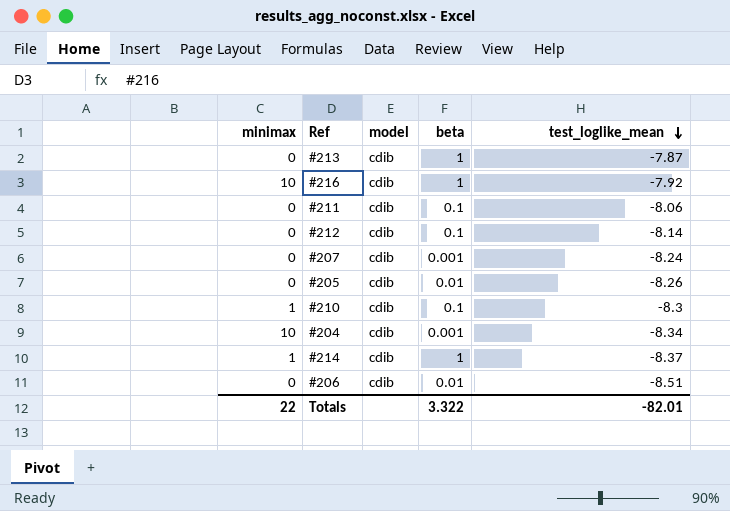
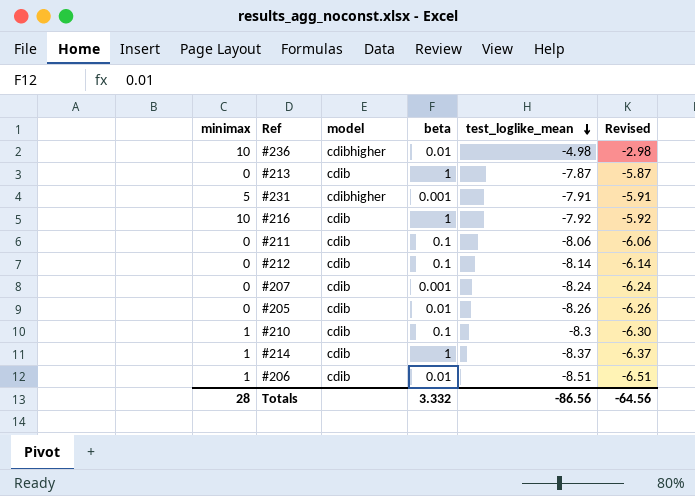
column Revised | formula: none -> [test_loglike_mean] + 2
row #204: 10 | cdib | 0.001 | -8.34 -> none
row #236: none -> 10 | cdibhigher | 0.01 | -4.98 | -2.98
row #231: none -> 5 | cdibhigher | 0.001 | -7.91 | -5.91
#206 | minimax: 0 -> 1
Totals | minimax: 22 -> 28
Totals | beta: 3.322 -> 3.332
Totals | test_loglike_mean: -82.01 -> -86.56

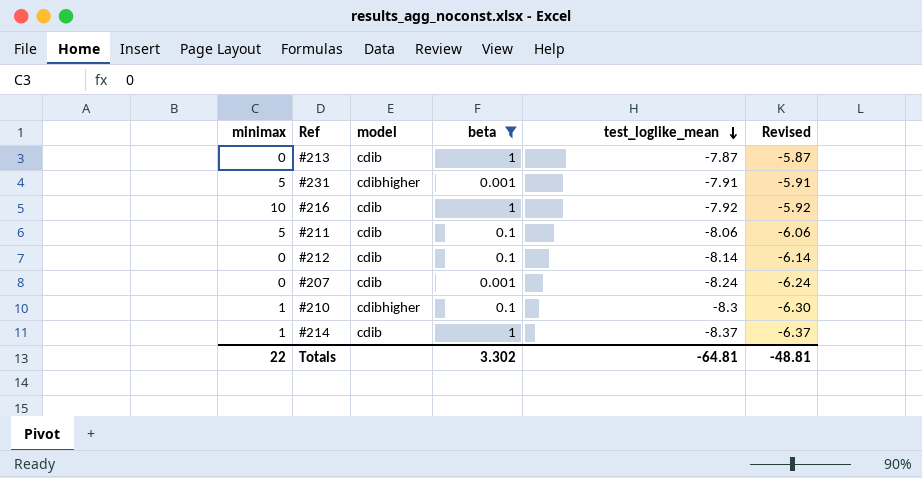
filter: none -> beta != 0.01
#211 | minimax: 0 -> 5
#210 | model: cdib -> cdibhigher
Totals | minimax: 28 -> 22
Totals | beta: 3.332 -> 3.302
Totals | test_loglike_mean: -86.56 -> -64.81
Totals | Revised: -64.56 -> -48.81

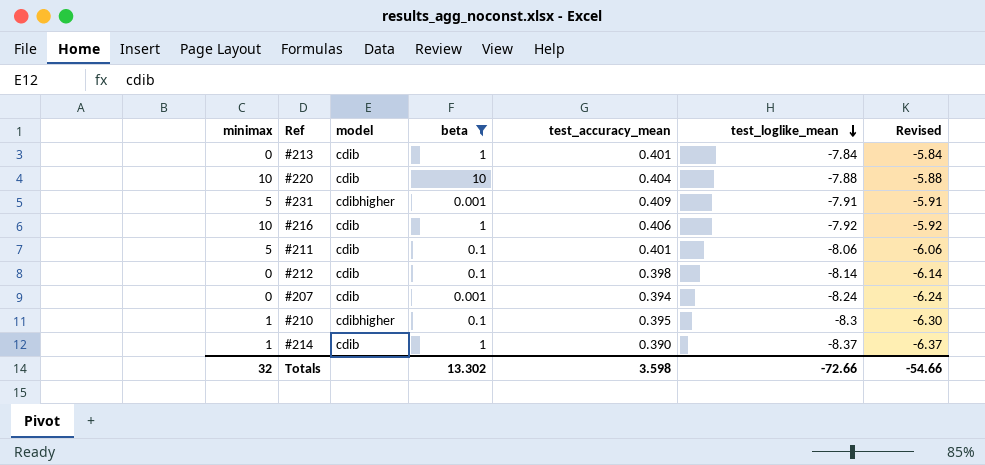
column test_accuracy_mean | position: none -> 5
#213 | test_loglike_mean: -7.87 -> -7.84
#213 | Revised: -5.87 -> -5.84
row #220: none -> 10 | cdib | 10 | 0.404 | -7.88 | -5.88
Totals | minimax: 22 -> 32
Totals | beta: 3.302 -> 13.302
Totals | test_loglike_mean: -64.81 -> -72.66
Totals | Revised: -48.81 -> -54.66

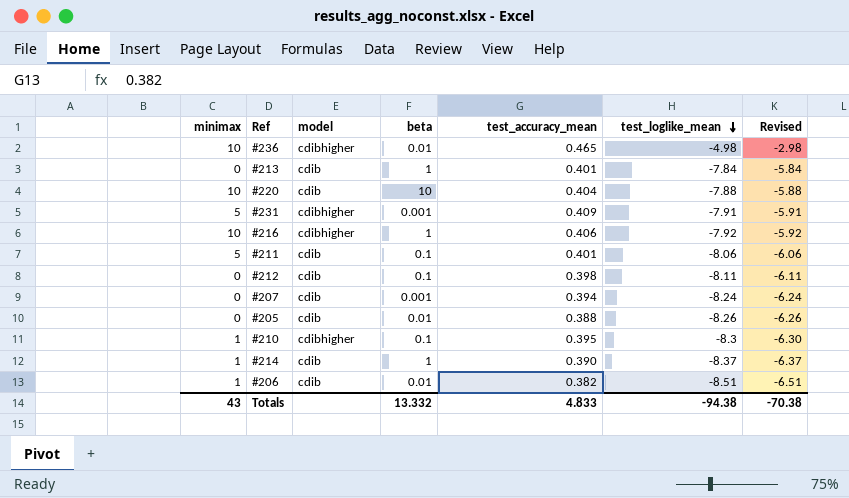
filter: beta != 0.01 -> none
#216 | model: cdib -> cdibhigher
#212 | test_loglike_mean: -8.14 -> -8.11
#212 | Revised: -6.14 -> -6.11
Totals | minimax: 32 -> 43
Totals | beta: 13.302 -> 13.332
Totals | test_accuracy_mean: 3.598 -> 4.833
Totals | test_loglike_mean: -72.66 -> -94.38
Totals | Revised: -54.66 -> -70.38

